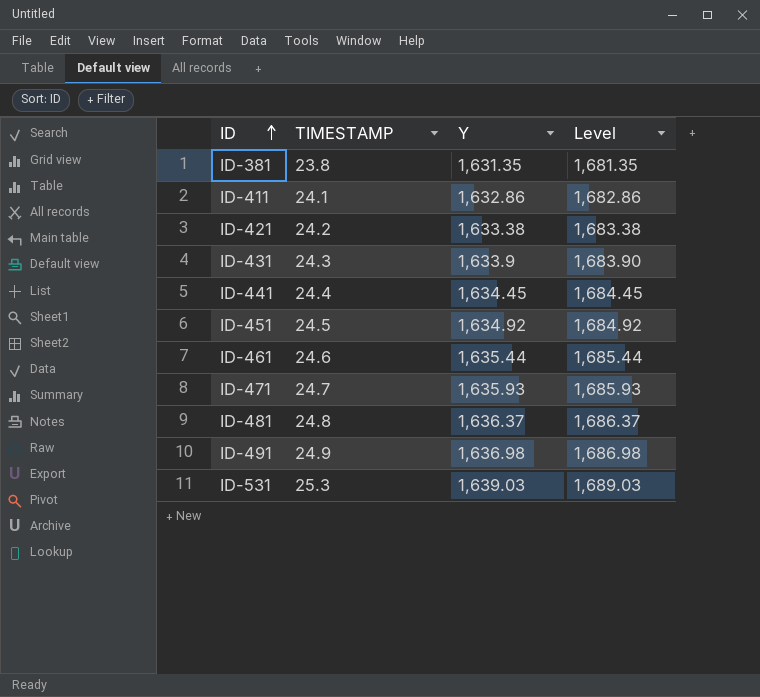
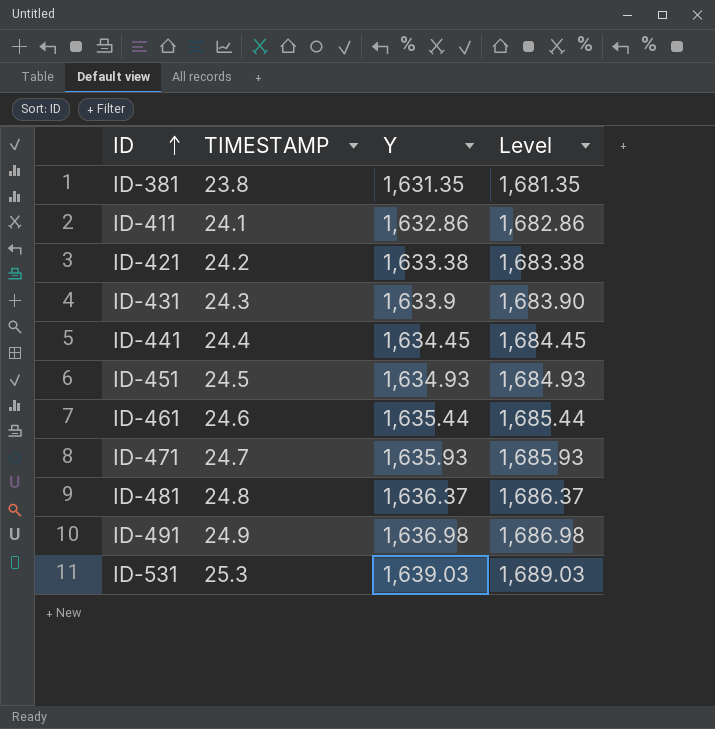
ID-451 | Y: 1,634.92 -> 1,634.93
ID-451 | Level: 1,684.92 -> 1,684.93

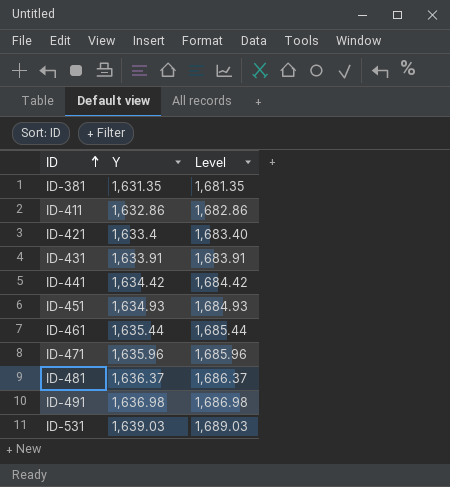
column TIMESTAMP | position: 2 -> none
ID-421 | Y: 1,633.38 -> 1,633.4
ID-421 | Level: 1,683.38 -> 1,683.40
ID-431 | Y: 1,633.9 -> 1,633.91
ID-431 | Level: 1,683.90 -> 1,683.91
ID-441 | Y: 1,634.45 -> 1,634.42
ID-441 | Level: 1,684.45 -> 1,684.42
ID-471 | Y: 1,635.93 -> 1,635.96
ID-471 | Level: 1,685.93 -> 1,685.96

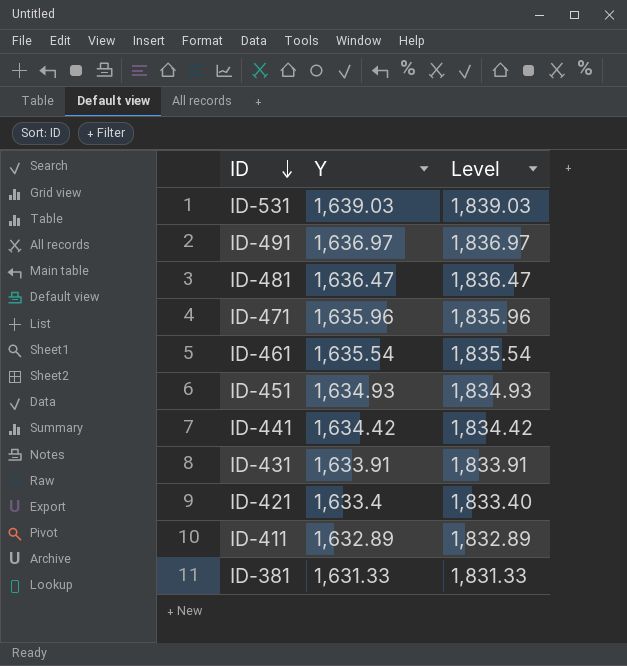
row order: ID ascending -> ID descending
column Level | formula: [Y] + 50 -> [Y] + 200
ID-491 | Y: 1,636.98 -> 1,636.97
ID-481 | Y: 1,636.37 -> 1,636.47
ID-461 | Y: 1,635.44 -> 1,635.54
ID-411 | Y: 1,632.86 -> 1,632.89
ID-381 | Y: 1,631.35 -> 1,631.33

